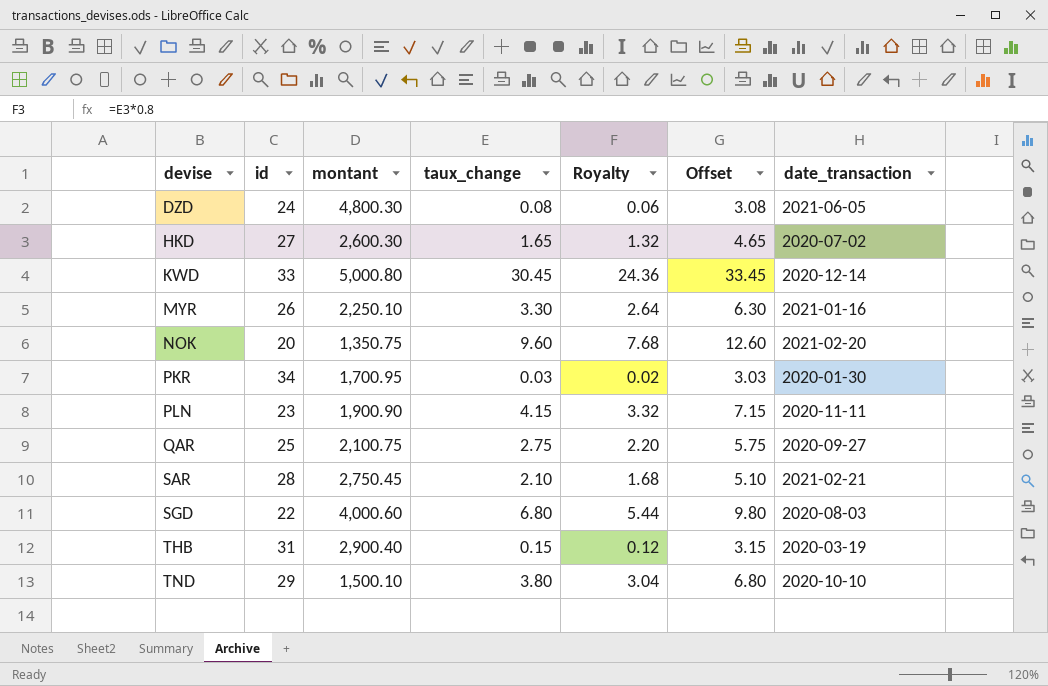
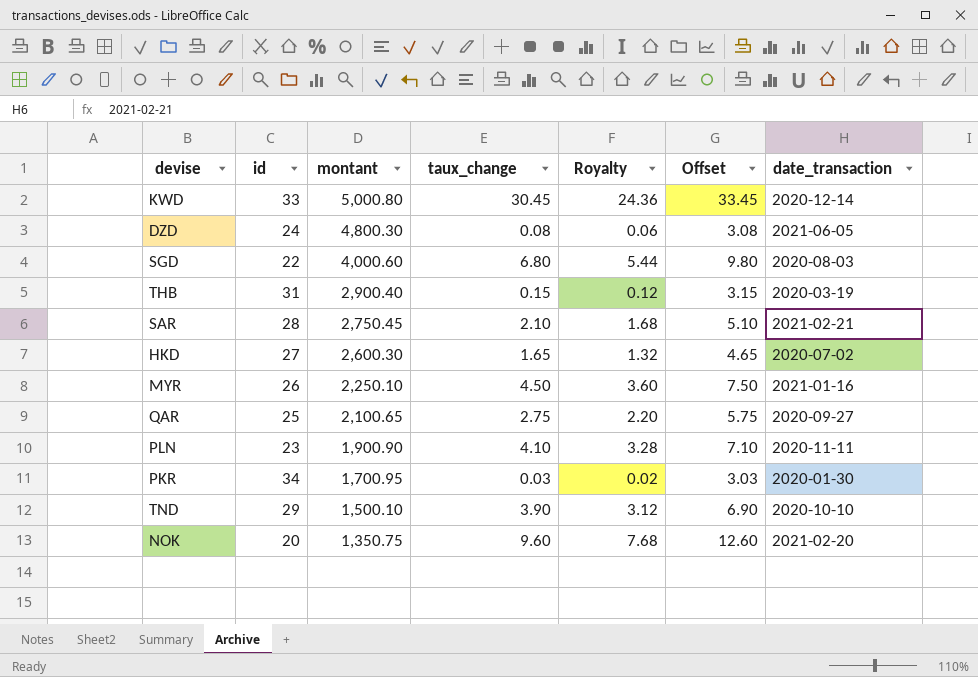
row order: devise ascending -> montant descending
MYR | taux_change: 3.30 -> 4.50
MYR | Royalty: 2.64 -> 3.60
MYR | Offset: 6.30 -> 7.50
QAR | montant: 2,100.75 -> 2,100.65
PLN | taux_change: 4.15 -> 4.10
PLN | Royalty: 3.32 -> 3.28
PLN | Offset: 7.15 -> 7.10
TND | taux_change: 3.80 -> 3.90
TND | Royalty: 3.04 -> 3.12
TND | Offset: 6.80 -> 6.90

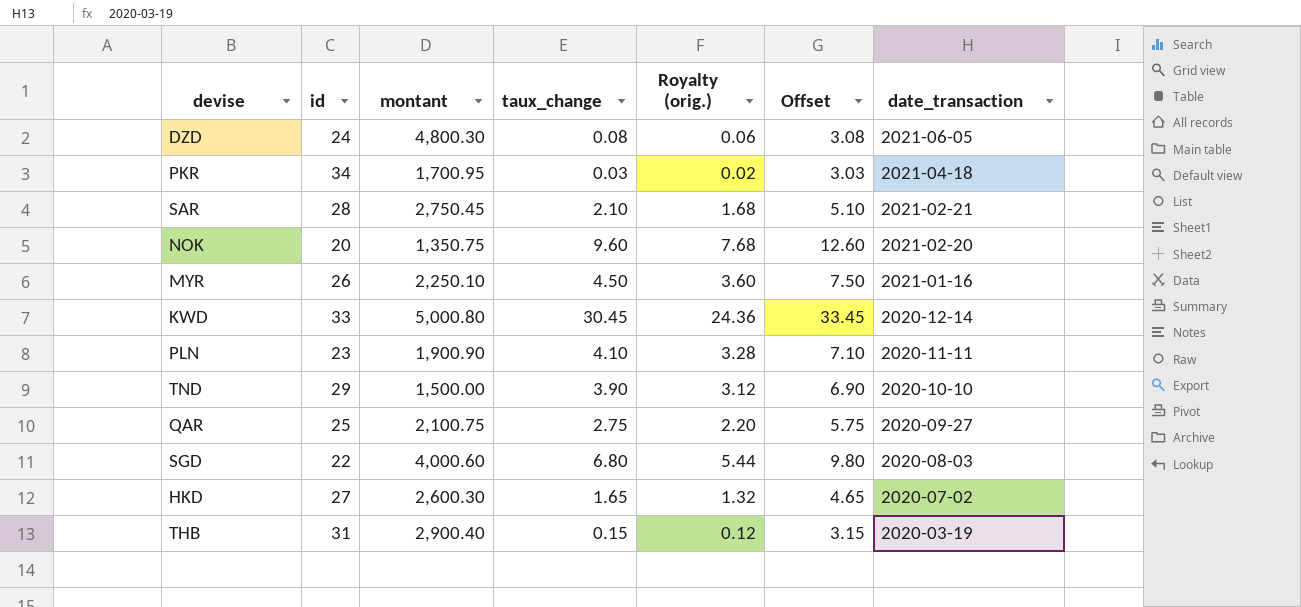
row order: montant descending -> date_transaction descending
column name: Royalty -> Royalty (orig.)
PKR | date_transaction: 2020-01-30 -> 2021-04-18
TND | montant: 1,500.10 -> 1,500.00
QAR | montant: 2,100.65 -> 2,100.75

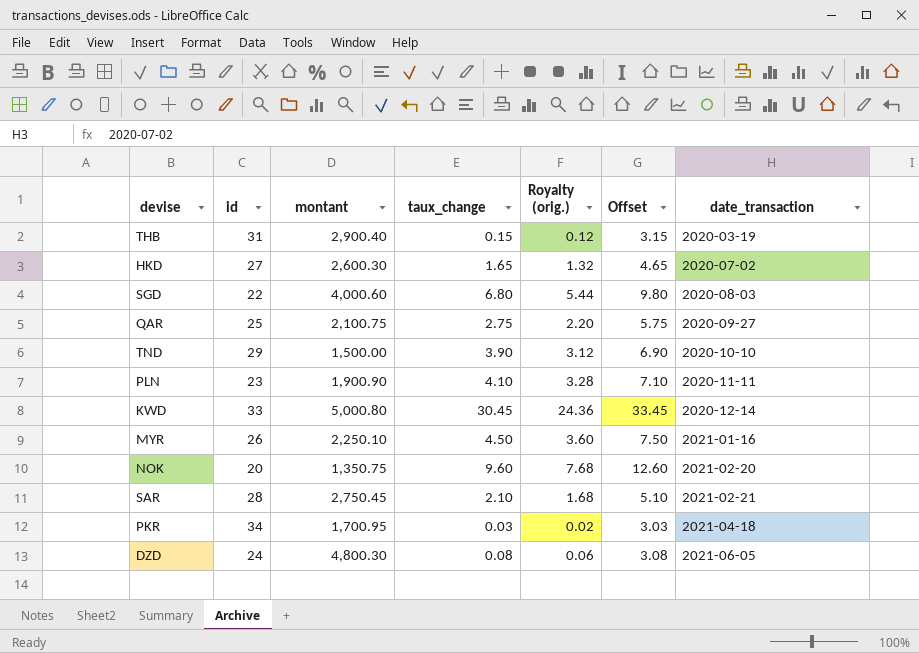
row order: date_transaction descending -> date_transaction ascending

